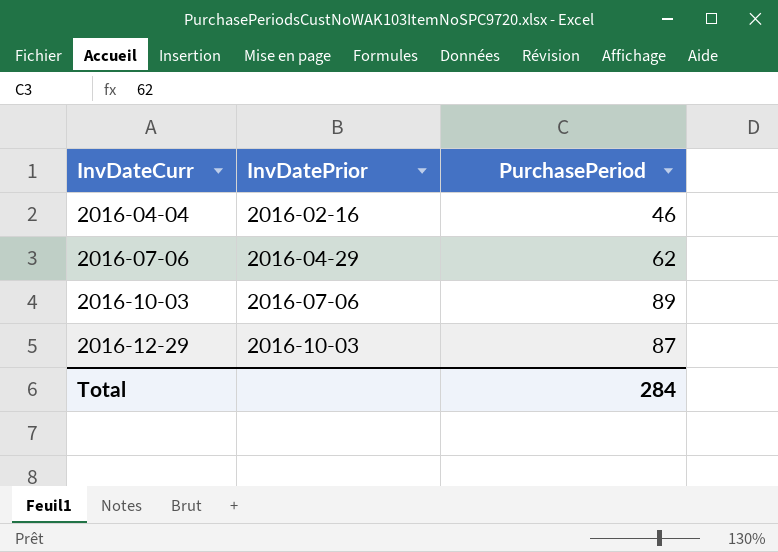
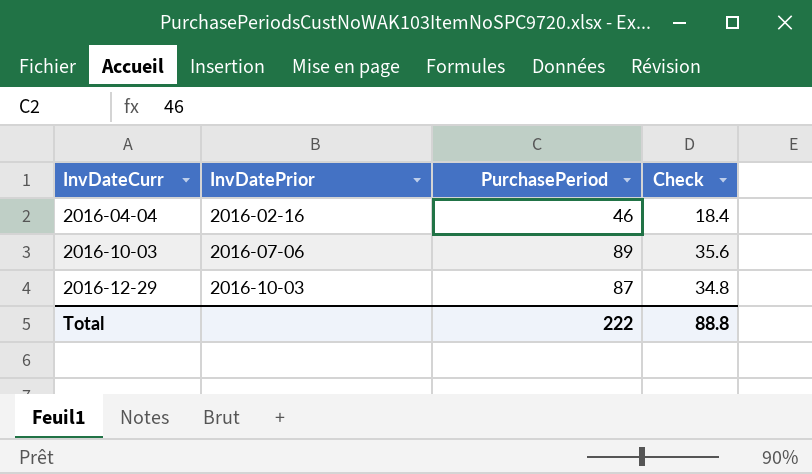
column Check | formula: none -> [PurchasePeriod] * 0.4
row 2016-07-06: 2016-04-29 | 62 -> none
Total | PurchasePeriod: 284 -> 222

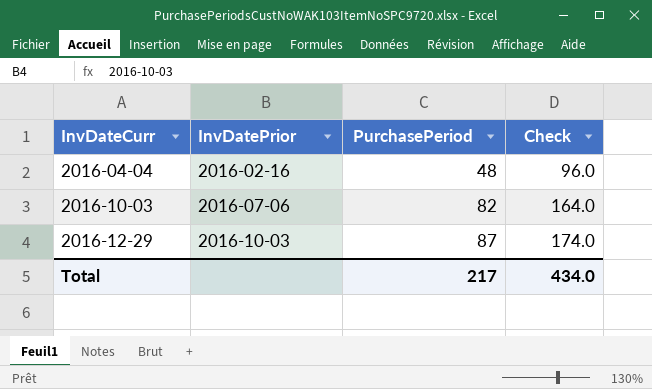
column Check | formula: [PurchasePeriod] * 0.4 -> [PurchasePeriod] * 2
2016-04-04 | PurchasePeriod: 46 -> 48
2016-10-03 | PurchasePeriod: 89 -> 82
Total | PurchasePeriod: 222 -> 217
Total | Check: 88.8 -> 434.0

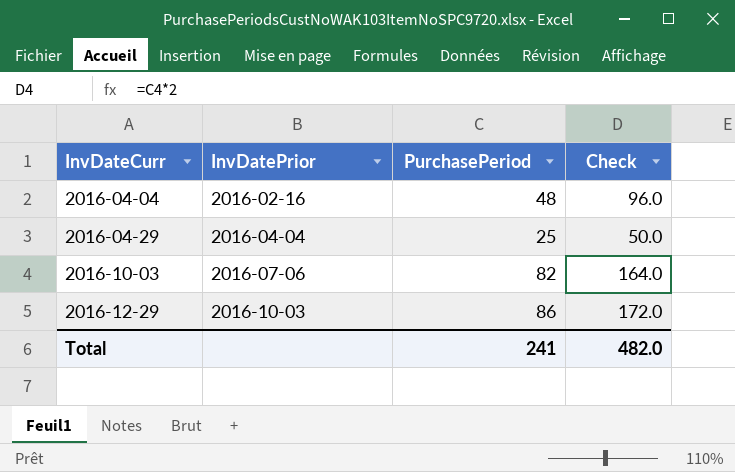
row 2016-04-29: none -> 2016-04-04 | 25 | 50.0
2016-12-29 | PurchasePeriod: 87 -> 86
2016-12-29 | Check: 174.0 -> 172.0
Total | PurchasePeriod: 217 -> 241
Total | Check: 434.0 -> 482.0

